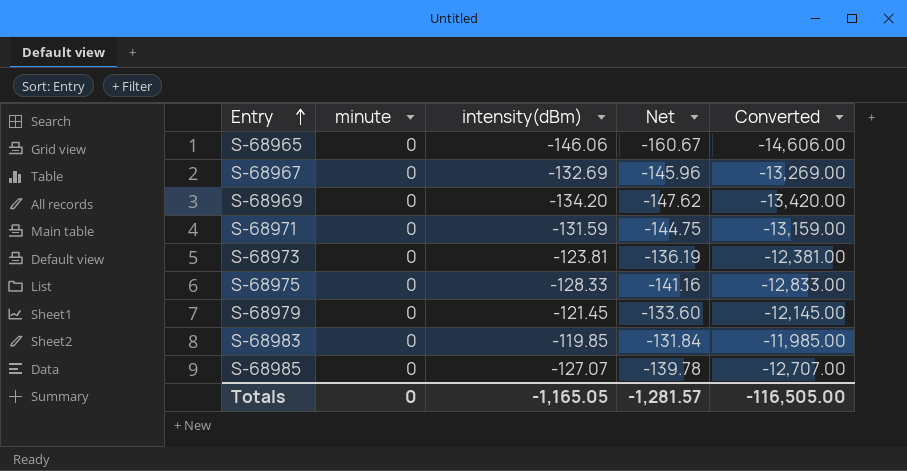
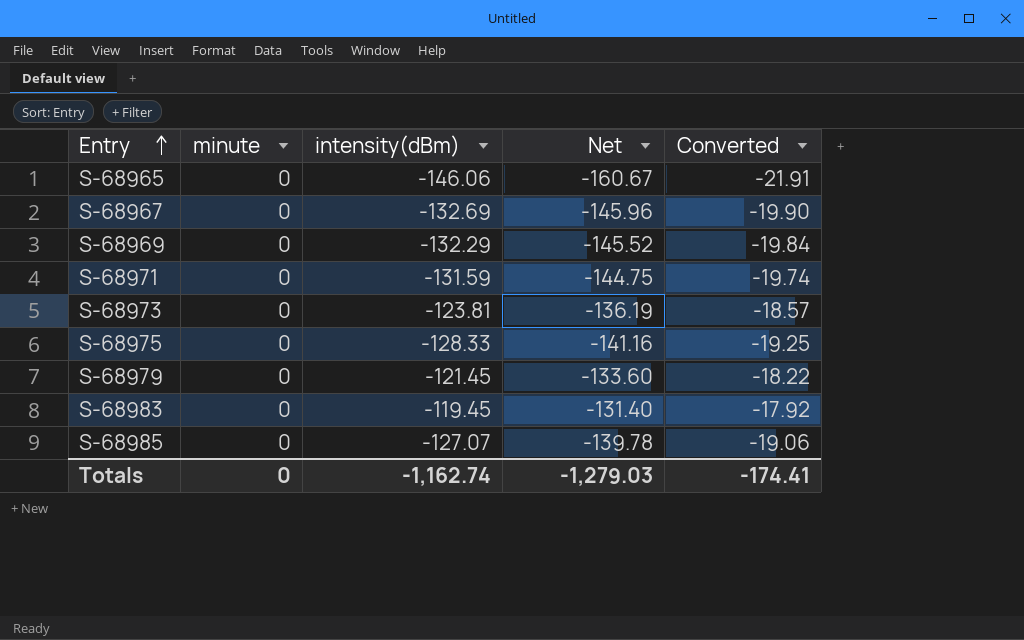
column Converted | formula: [intensity(dBm)] * 100 -> [intensity(dBm)] * 0.15
S-68969 | intensity(dBm): -134.20 -> -132.29
S-68969 | Net: -147.62 -> -145.52
S-68983 | intensity(dBm): -119.85 -> -119.45
S-68983 | Net: -131.84 -> -131.40
Totals | intensity(dBm): -1,165.05 -> -1,162.74
Totals | Net: -1,281.57 -> -1,279.03
Totals | Converted: -116,505.00 -> -174.41

